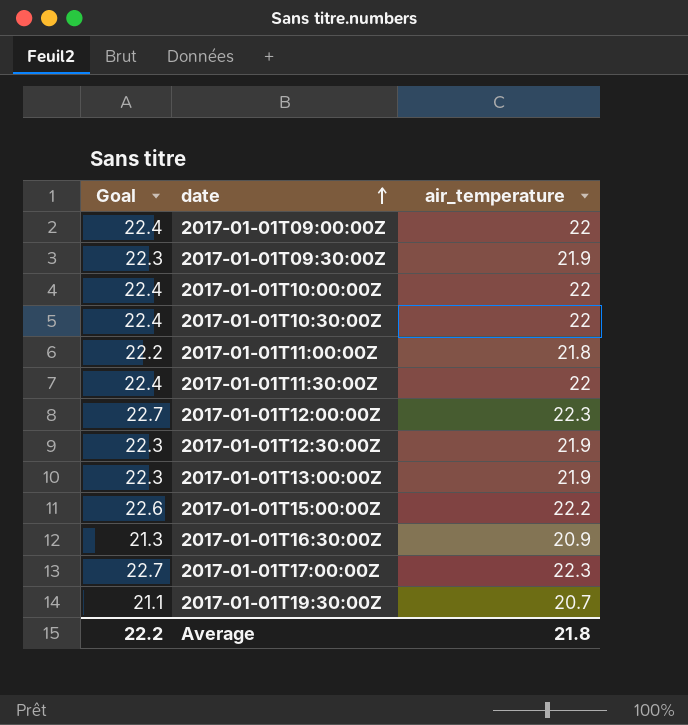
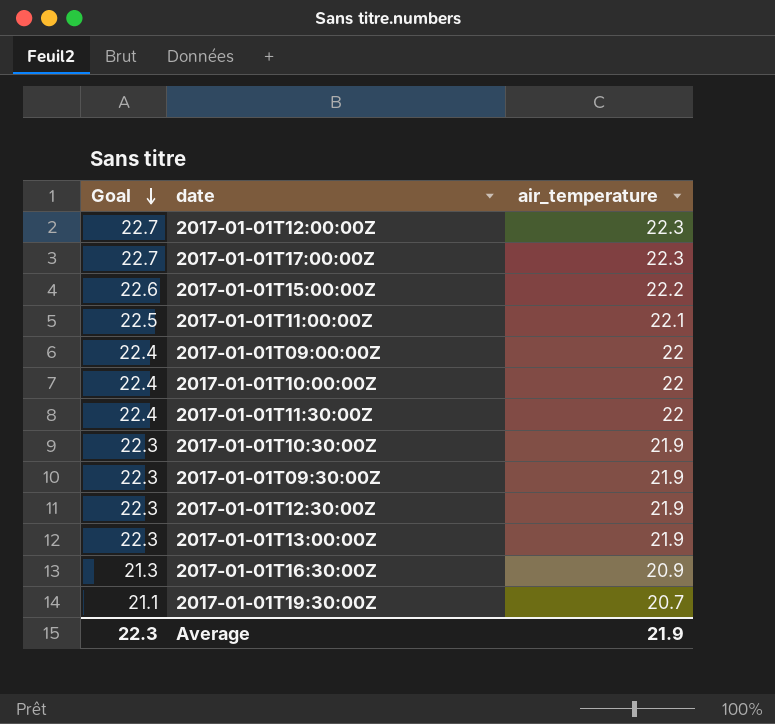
row order: date ascending -> Goal descending
2017-01-01T11:00:00Z | Goal: 22.2 -> 22.5
2017-01-01T11:00:00Z | air_temperature: 21.8 -> 22.1
2017-01-01T10:30:00Z | Goal: 22.4 -> 22.3
2017-01-01T10:30:00Z | air_temperature: 22 -> 21.9
Average | Goal: 22.2 -> 22.3
Average | air_temperature: 21.8 -> 21.9

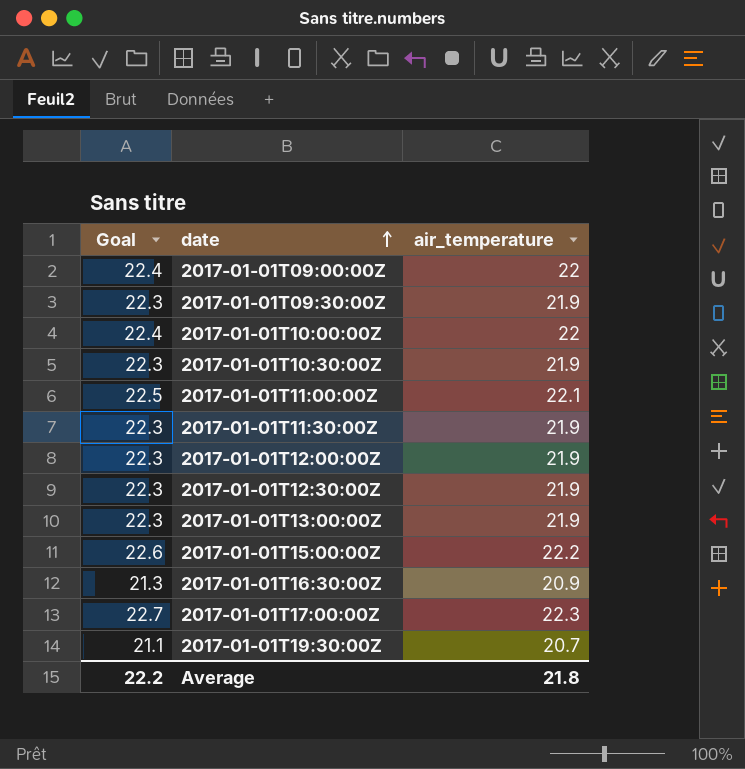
row order: Goal descending -> date ascending
2017-01-01T11:30:00Z | Goal: 22.4 -> 22.3
2017-01-01T11:30:00Z | air_temperature: 22 -> 21.9
2017-01-01T12:00:00Z | Goal: 22.7 -> 22.3
2017-01-01T12:00:00Z | air_temperature: 22.3 -> 21.9
Average | Goal: 22.3 -> 22.2
Average | air_temperature: 21.9 -> 21.8

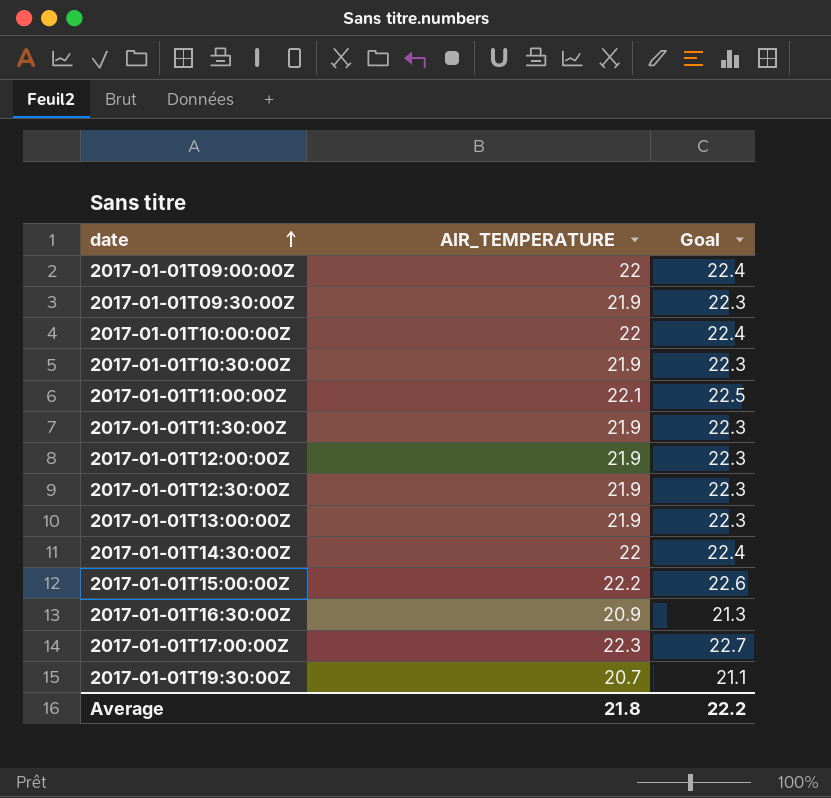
column name: air_temperature -> AIR_TEMPERATURE
column Goal | position: 1 -> 3
row 2017-01-01T14:30:00Z: none -> 22 | 22.4

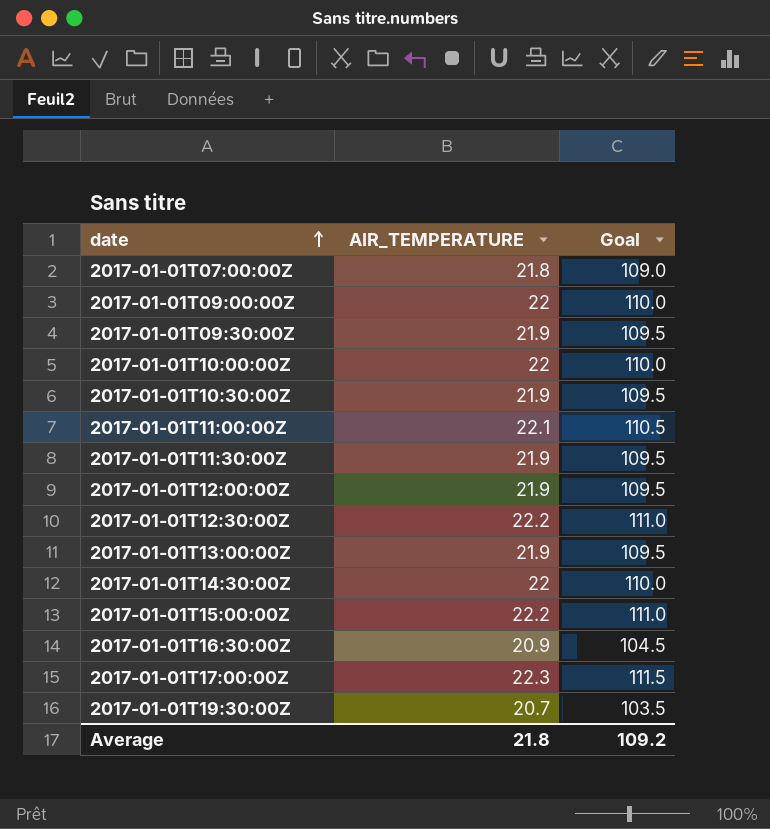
column Goal | formula: [AIR_TEMPERATURE] * 1.02 -> [AIR_TEMPERATURE] * 5
row 2017-01-01T07:00:00Z: none -> 21.8 | 109.0
2017-01-01T12:30:00Z | AIR_TEMPERATURE: 21.9 -> 22.2
Average | Goal: 22.2 -> 109.2

